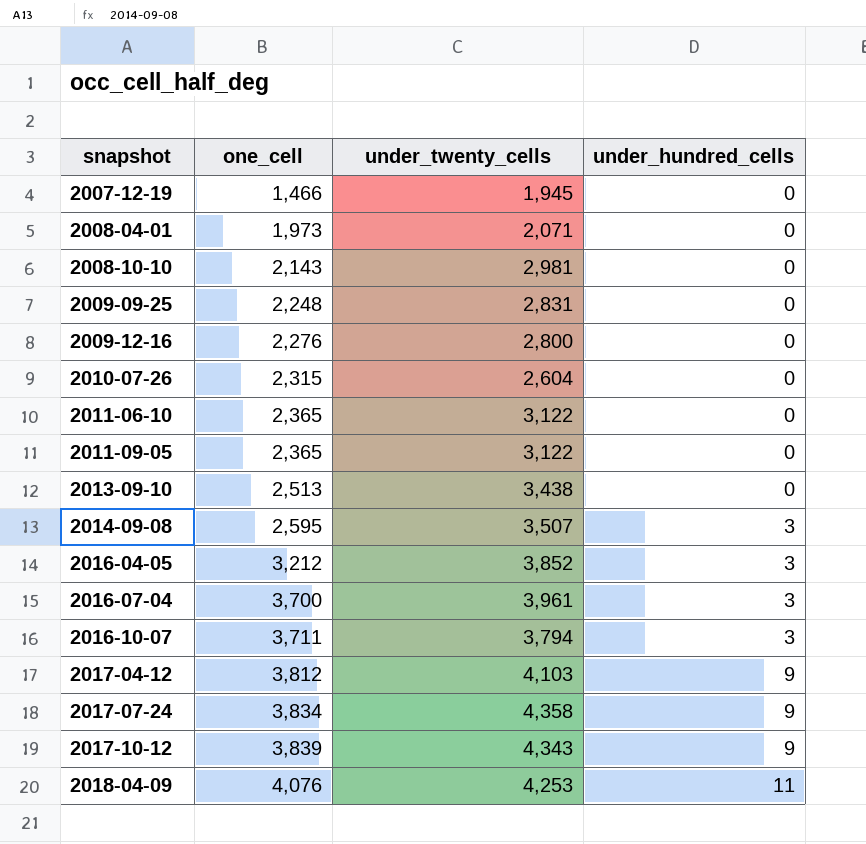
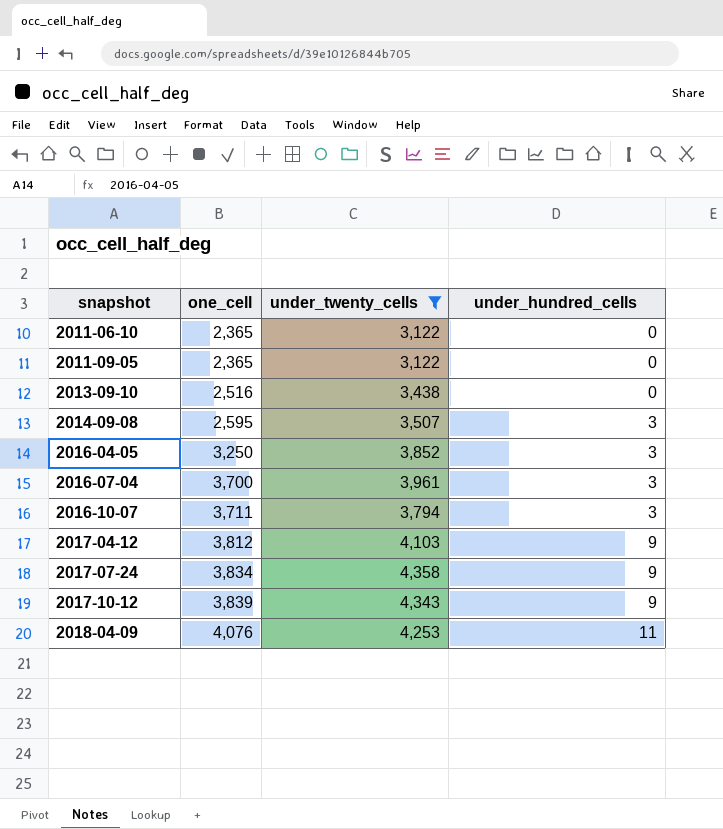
filter: none -> under_twenty_cells >= 3,122
2013-09-10 | one_cell: 2,513 -> 2,516
2016-04-05 | one_cell: 3,212 -> 3,250

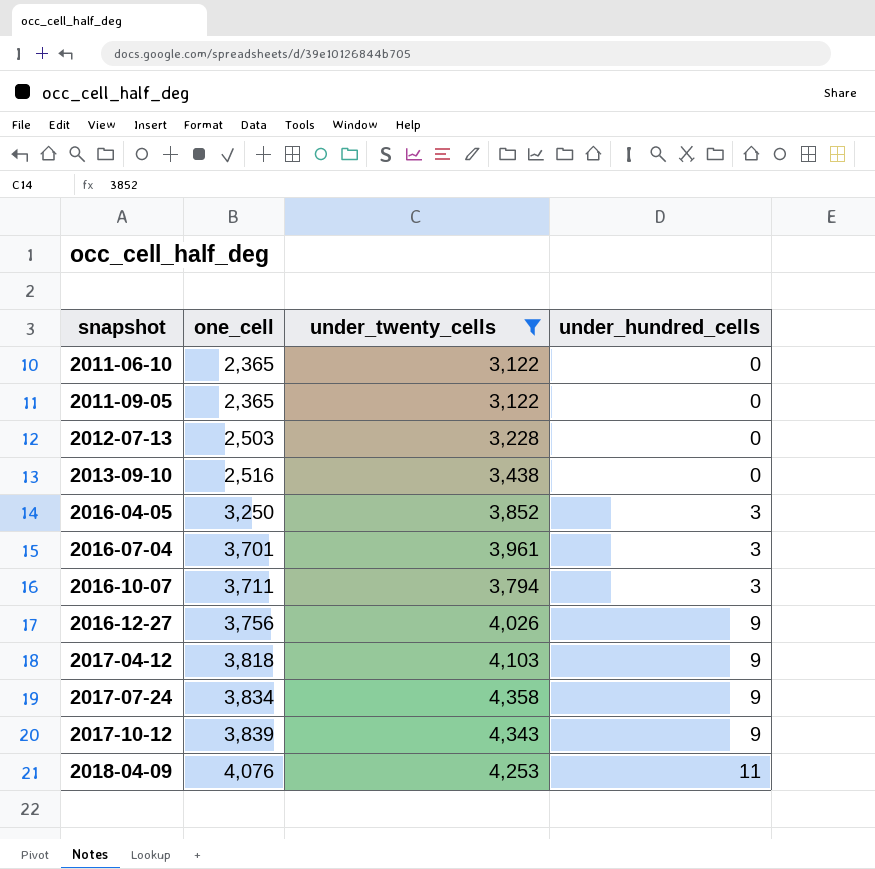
row 2014-09-08: 2,595 | 3,507 | 3 -> none
row 2012-07-13: none -> 2,503 | 3,228 | 0
2016-07-04 | one_cell: 3,700 -> 3,701
row 2016-12-27: none -> 3,756 | 4,026 | 9
2017-04-12 | one_cell: 3,812 -> 3,818

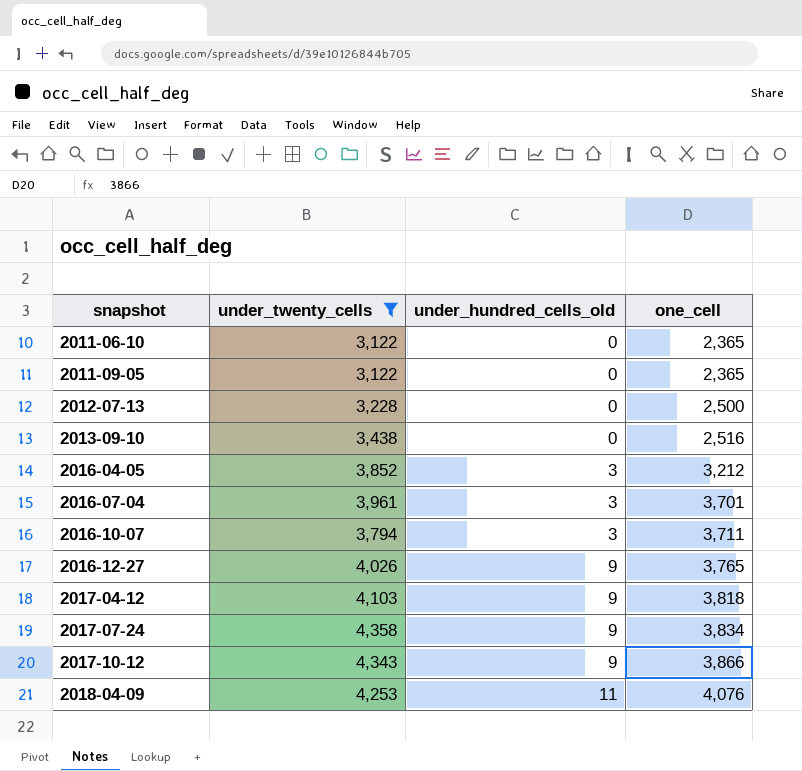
column name: under_hundred_cells -> under_hundred_cells_old
column one_cell | position: 2 -> 4
2012-07-13 | one_cell: 2,503 -> 2,500
2016-04-05 | one_cell: 3,250 -> 3,212
2016-12-27 | one_cell: 3,756 -> 3,765
2017-10-12 | one_cell: 3,839 -> 3,866

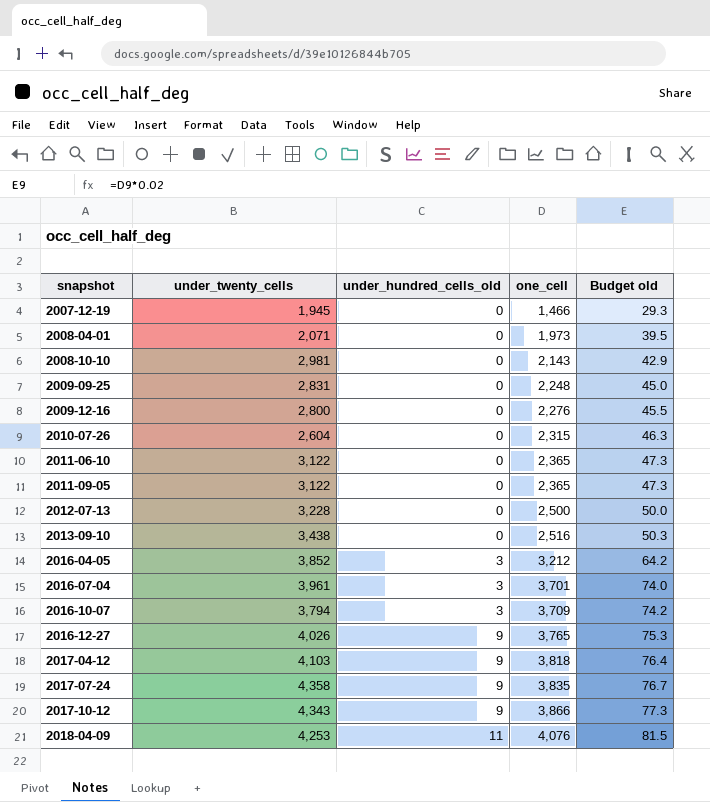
filter: under_twenty_cells >= 3,122 -> none
column Budget old | formula: none -> [one_cell] * 0.02
2016-10-07 | one_cell: 3,711 -> 3,709
2017-07-24 | one_cell: 3,834 -> 3,835

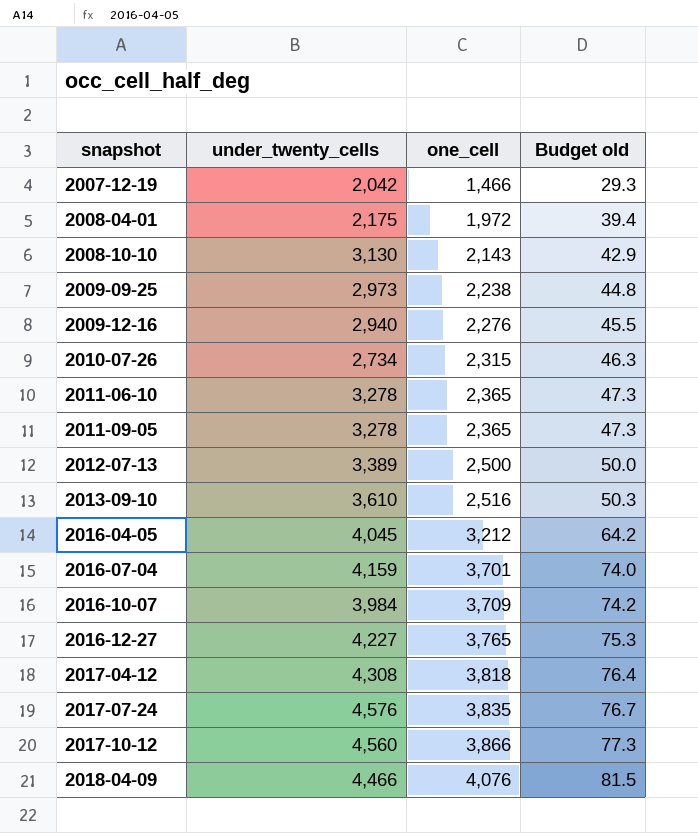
column under_hundred_cells_old | position: 3 -> none
2007-12-19 | under_twenty_cells: 1,945 -> 2,042
2008-04-01 | under_twenty_cells: 2,071 -> 2,175
2008-04-01 | one_cell: 1,973 -> 1,972
2008-04-01 | Budget old: 39.5 -> 39.4
2008-10-10 | under_twenty_cells: 2,981 -> 3,130
2009-09-25 | under_twenty_cells: 2,831 -> 2,973
2009-09-25 | one_cell: 2,248 -> 2,238
2009-09-25 | Budget old: 45.0 -> 44.8
2009-12-16 | under_twenty_cells: 2,800 -> 2,940
2010-07-26 | under_twenty_cells: 2,604 -> 2,734
2011-06-10 | under_twenty_cells: 3,122 -> 3,278
2011-09-05 | under_twenty_cells: 3,122 -> 3,278
2012-07-13 | under_twenty_cells: 3,228 -> 3,389
2013-09-10 | under_twenty_cells: 3,438 -> 3,610
2016-04-05 | under_twenty_cells: 3,852 -> 4,045
2016-07-04 | under_twenty_cells: 3,961 -> 4,159
2016-10-07 | under_twenty_cells: 3,794 -> 3,984
2016-12-27 | under_twenty_cells: 4,026 -> 4,227
2017-04-12 | under_twenty_cells: 4,103 -> 4,308
2017-07-24 | under_twenty_cells: 4,358 -> 4,576
2017-10-12 | under_twenty_cells: 4,343 -> 4,560
2018-04-09 | under_twenty_cells: 4,253 -> 4,466

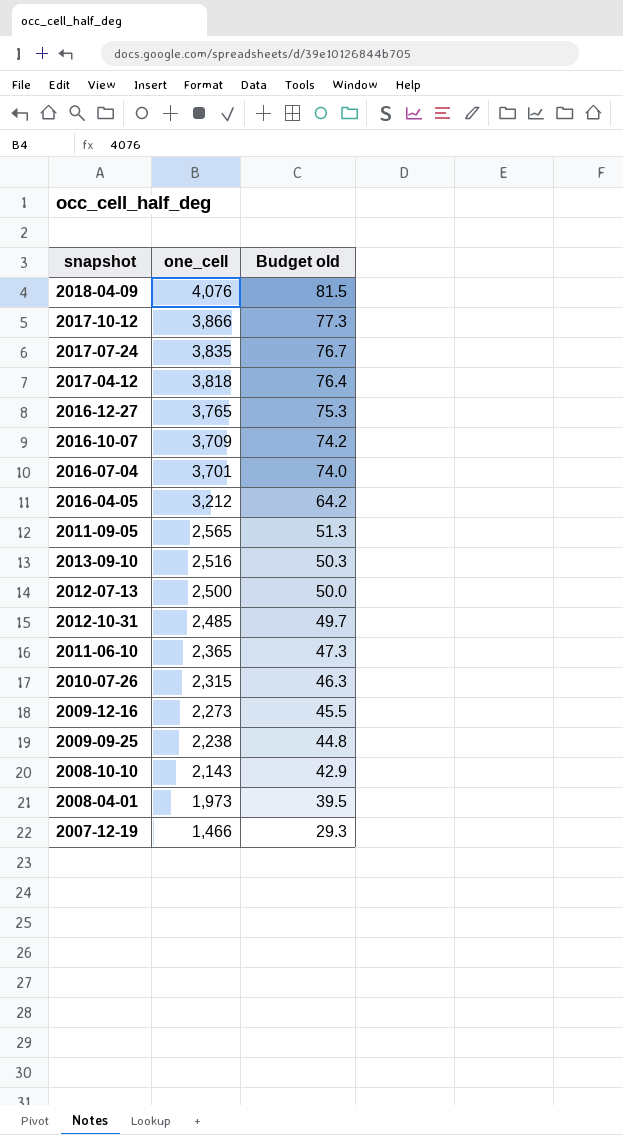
row order: snapshot ascending -> one_cell descending
column under_twenty_cells | position: 2 -> none
2011-09-05 | one_cell: 2,365 -> 2,565
2011-09-05 | Budget old: 47.3 -> 51.3
row 2012-10-31: none -> 2,485 | 49.7
2009-12-16 | one_cell: 2,276 -> 2,273
2008-04-01 | one_cell: 1,972 -> 1,973
2008-04-01 | Budget old: 39.4 -> 39.5

